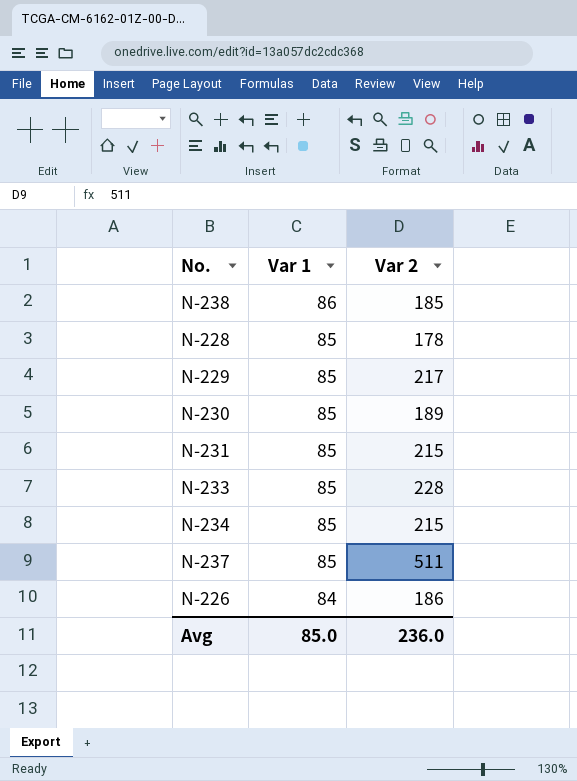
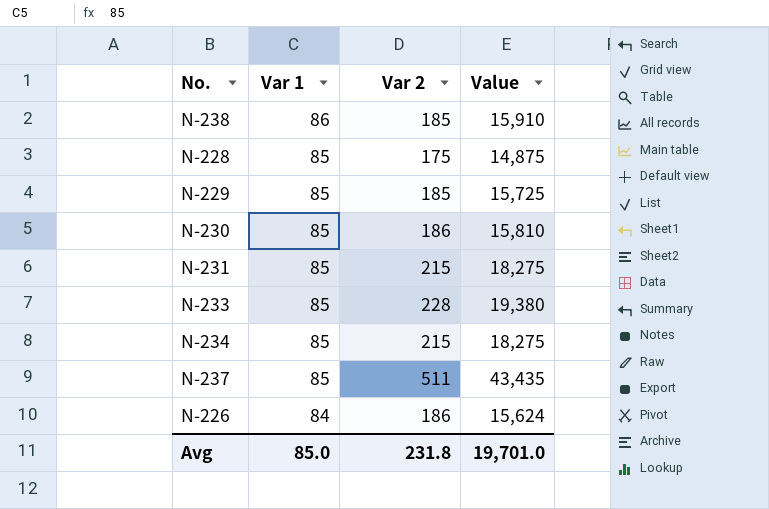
column Value | formula: none -> [Var 1] * [Var 2]
N-228 | Var 2: 178 -> 175
N-229 | Var 2: 217 -> 185
N-230 | Var 2: 189 -> 186
Avg | Var 2: 236.0 -> 231.8

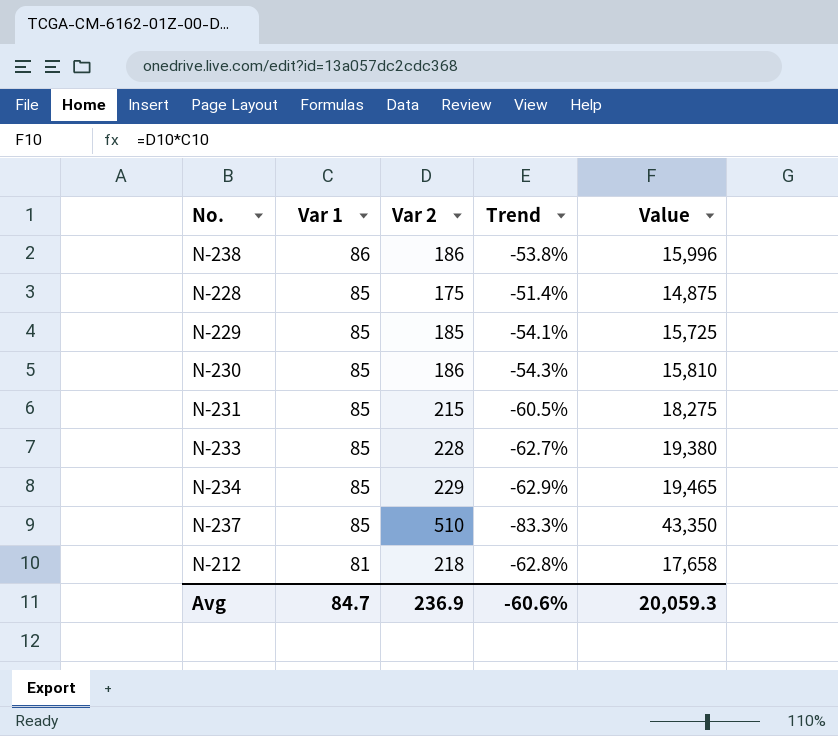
column Trend | formula: none -> ([Var 1] - [Var 2]) / [Var 2]
row N-226: 84 | 186 | 15,624 -> none
N-238 | Var 2: 185 -> 186
N-238 | Value: 15,910 -> 15,996
N-234 | Var 2: 215 -> 229
N-234 | Value: 18,275 -> 19,465
N-237 | Var 2: 511 -> 510
N-237 | Value: 43,435 -> 43,350
row N-212: none -> 81 | 218 | -62.8% | 17,658
Avg | Var 1: 85.0 -> 84.7
Avg | Var 2: 231.8 -> 236.9
Avg | Value: 19,701.0 -> 20,059.3

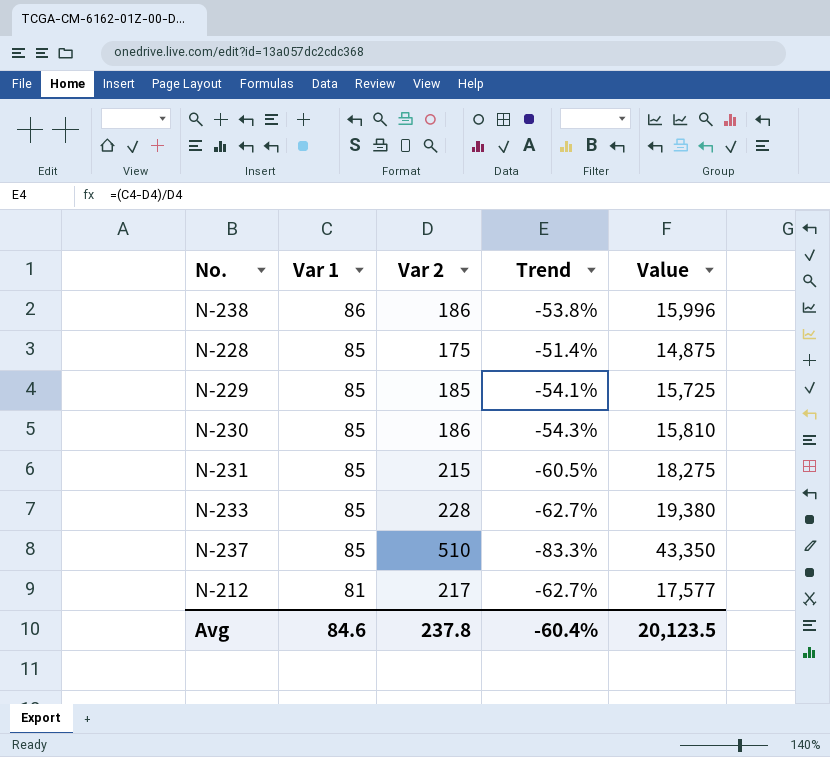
row N-234: 85 | 229 | -62.9% | 19,465 -> none
N-212 | Var 2: 218 -> 217
N-212 | Trend: -62.8% -> -62.7%
N-212 | Value: 17,658 -> 17,577
Avg | Var 1: 84.7 -> 84.6
Avg | Var 2: 236.9 -> 237.8
Avg | Trend: -60.6% -> -60.4%
Avg | Value: 20,059.3 -> 20,123.5

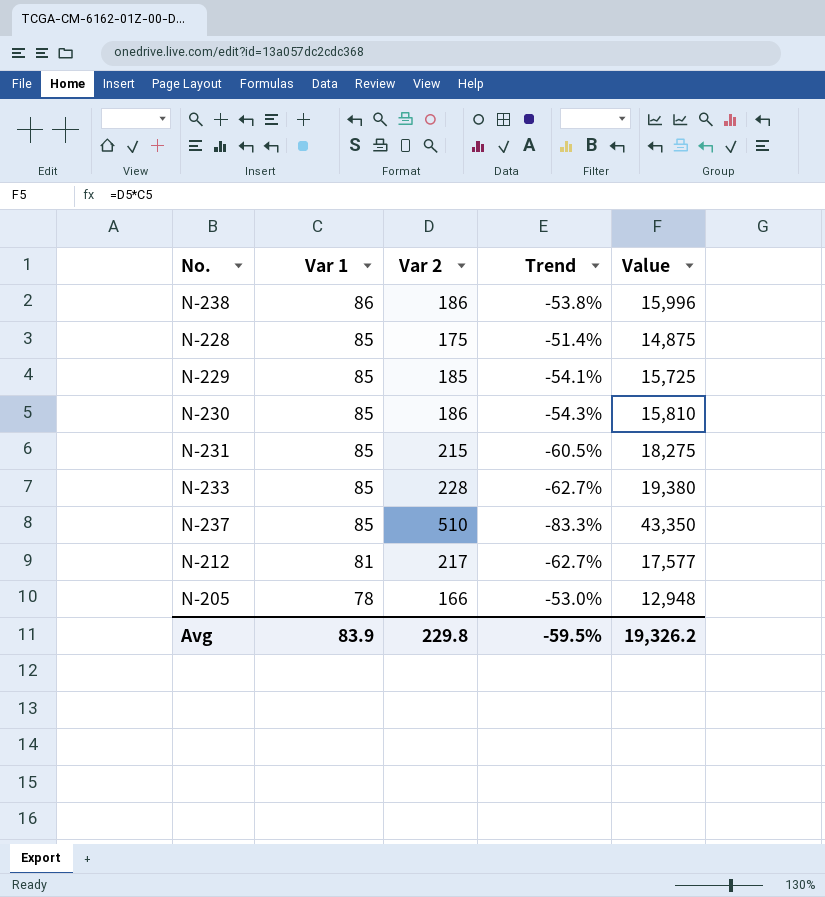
row N-205: none -> 78 | 166 | -53.0% | 12,948
Avg | Var 1: 84.6 -> 83.9
Avg | Var 2: 237.8 -> 229.8
Avg | Trend: -60.4% -> -59.5%
Avg | Value: 20,123.5 -> 19,326.2

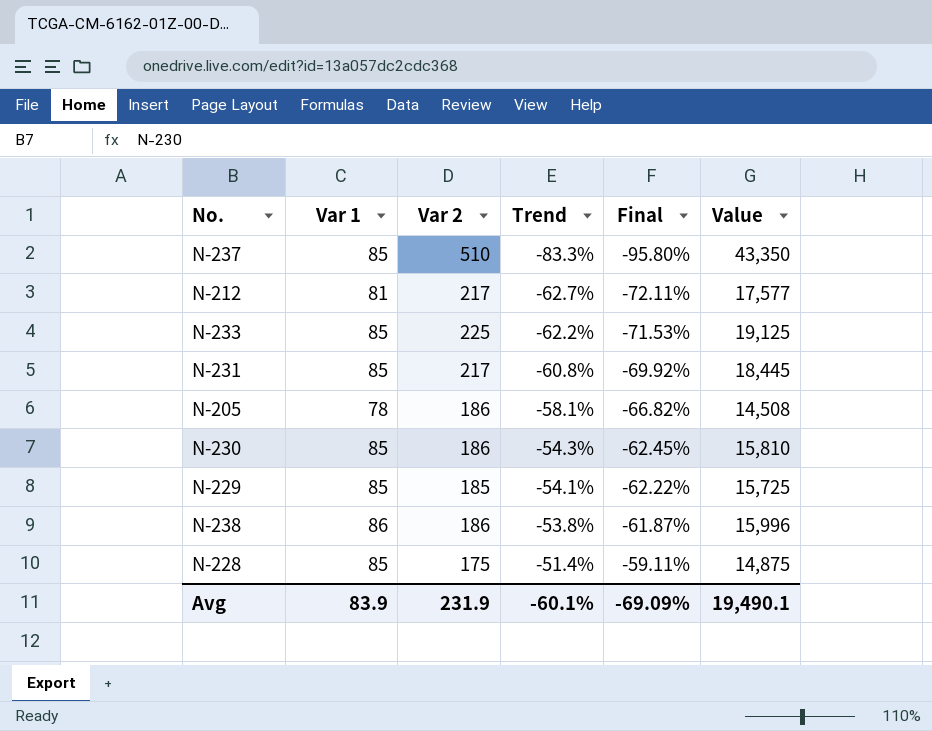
row order: Var 1 descending -> Trend ascending
column Final | formula: none -> [Trend] * 1.15
N-233 | Var 2: 228 -> 225
N-233 | Trend: -62.7% -> -62.2%
N-233 | Value: 19,380 -> 19,125
N-231 | Var 2: 215 -> 217
N-231 | Trend: -60.5% -> -60.8%
N-231 | Value: 18,275 -> 18,445
N-205 | Var 2: 166 -> 186
N-205 | Trend: -53.0% -> -58.1%
N-205 | Value: 12,948 -> 14,508
Avg | Var 2: 229.8 -> 231.9
Avg | Trend: -59.5% -> -60.1%
Avg | Value: 19,326.2 -> 19,490.1

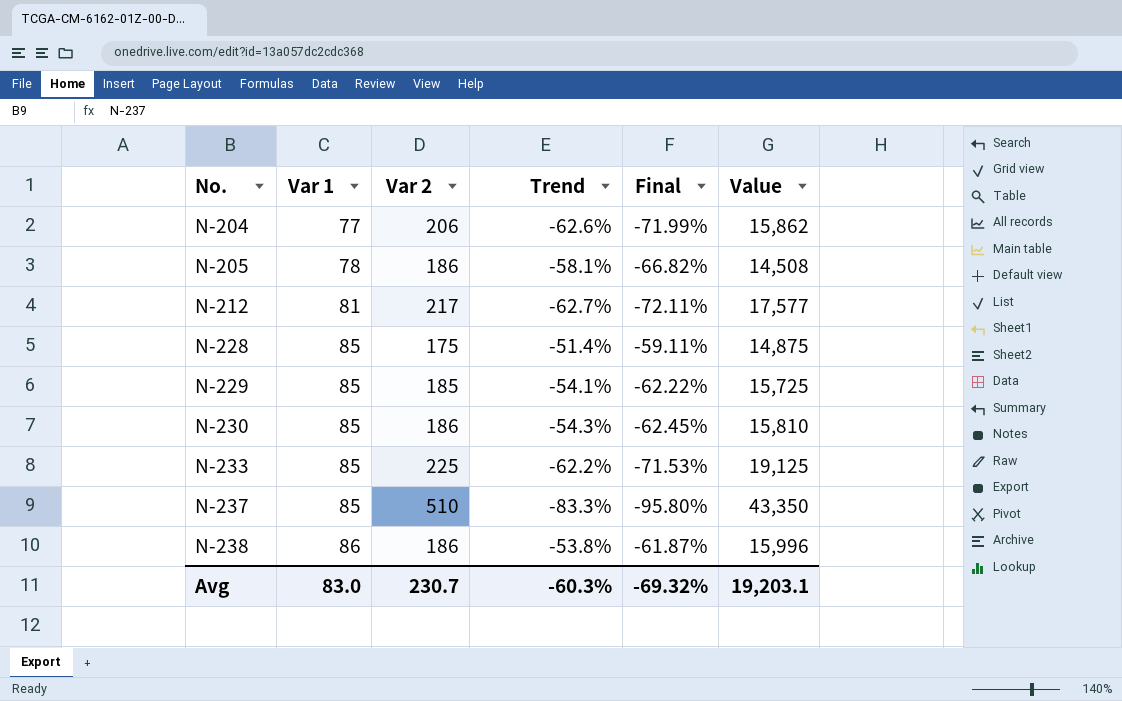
row order: Trend ascending -> No. ascending
row N-231: 85 | 217 | -60.8% | -69.92% | 18,445 -> none
row N-204: none -> 77 | 206 | -62.6% | -71.99% | 15,862
Avg | Var 1: 83.9 -> 83.0
Avg | Var 2: 231.9 -> 230.7
Avg | Trend: -60.1% -> -60.3%
Avg | Final: -69.09% -> -69.32%
Avg | Value: 19,490.1 -> 19,203.1

